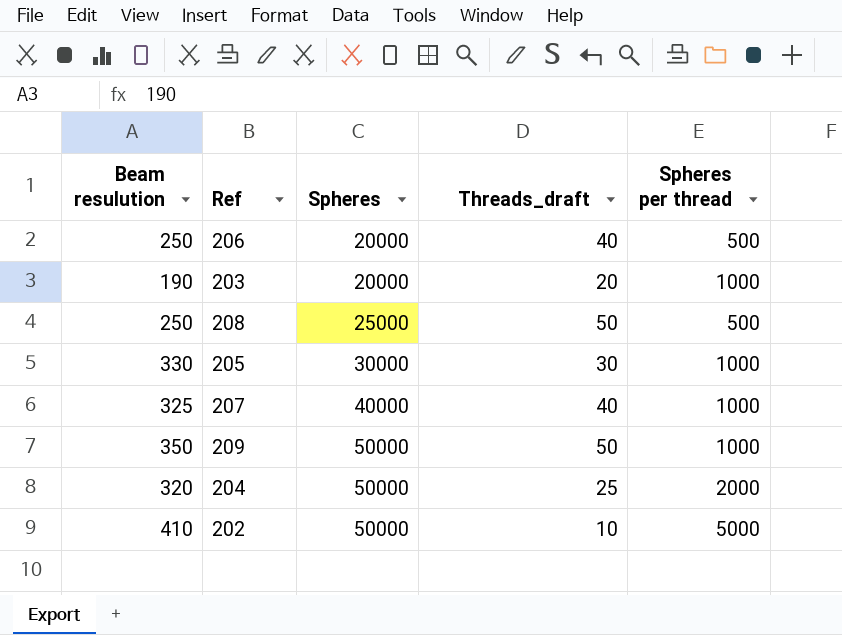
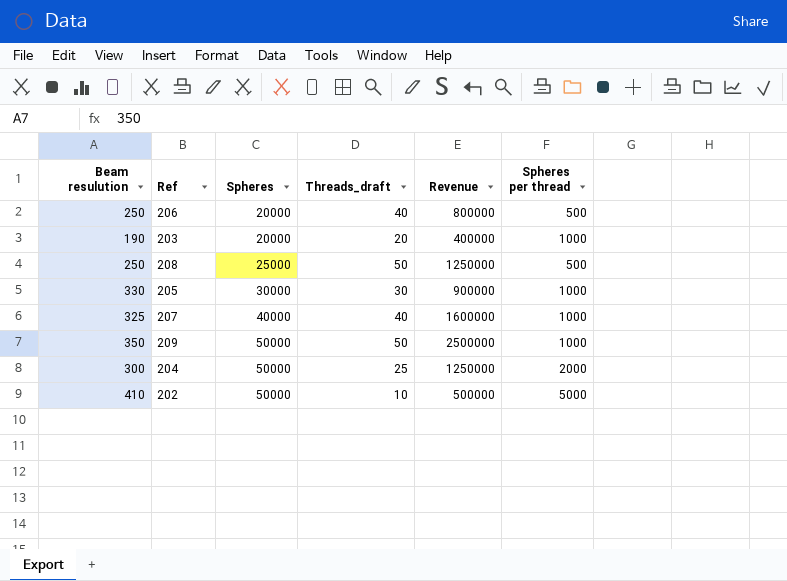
column Revenue | formula: none -> [Spheres] * [Threads_draft]
204 | Beam resulution: 320 -> 300

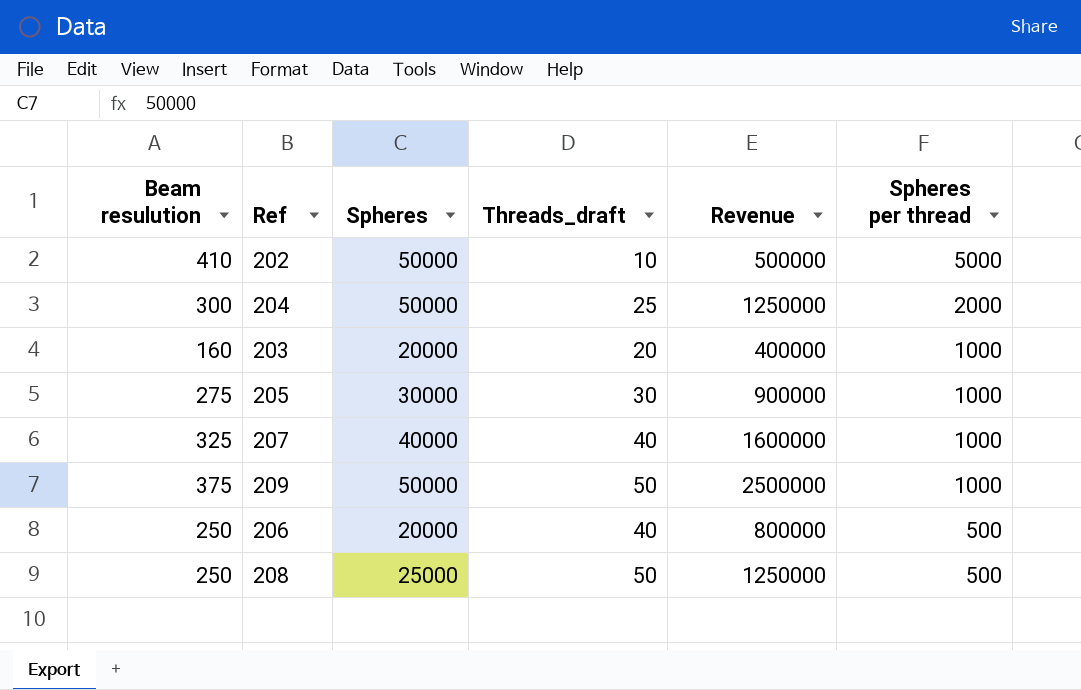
row order: Spheres ascending -> Spheres per thread descending
203 | Beam resulution: 190 -> 160
205 | Beam resulution: 330 -> 275
209 | Beam resulution: 350 -> 375

